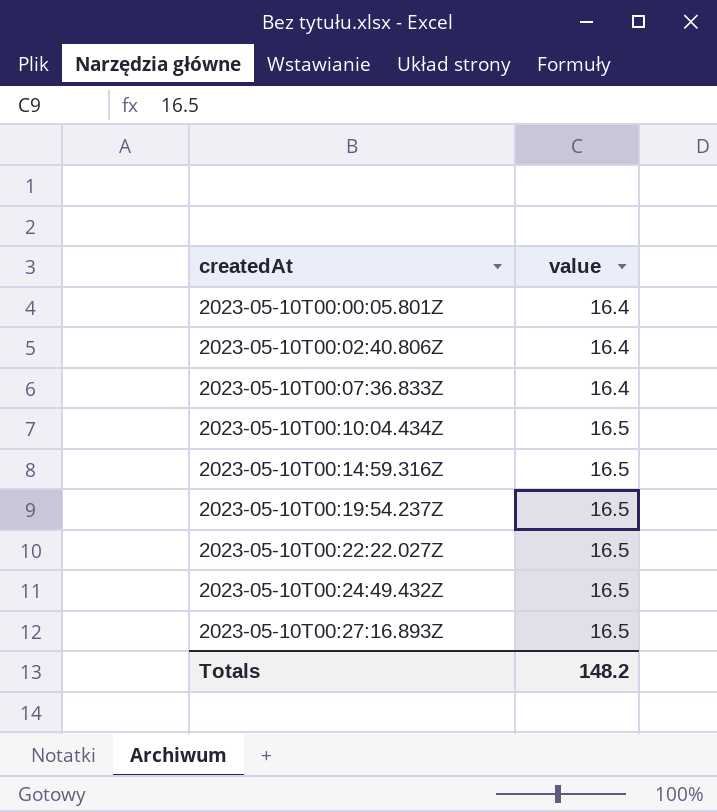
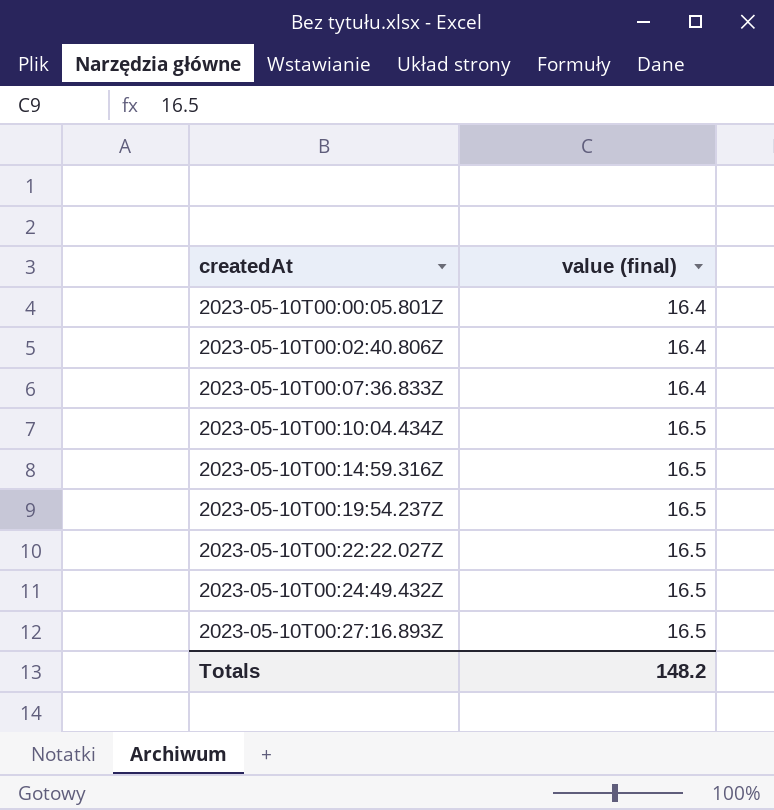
column name: value -> value (final)

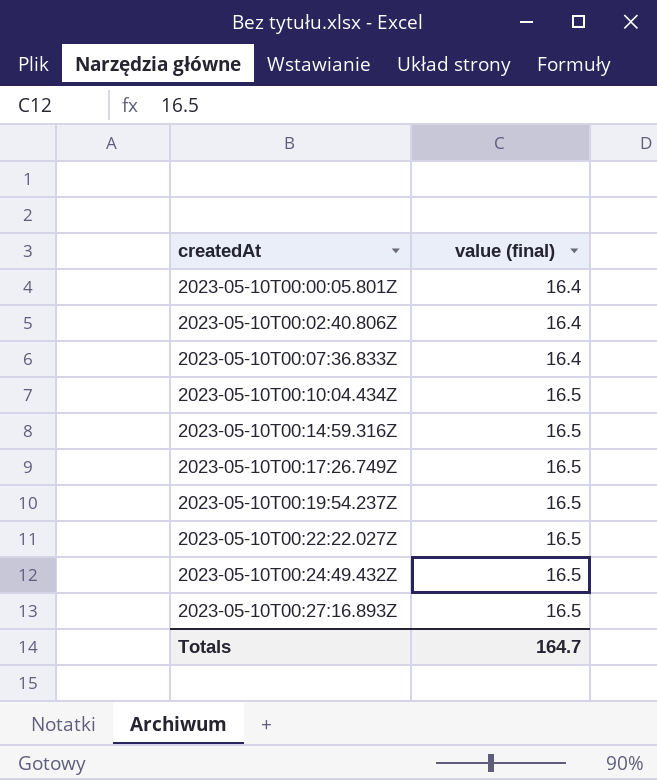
row 2023-05-10T00:17:26.749Z: none -> 16.5
Totals | value (final): 148.2 -> 164.7

